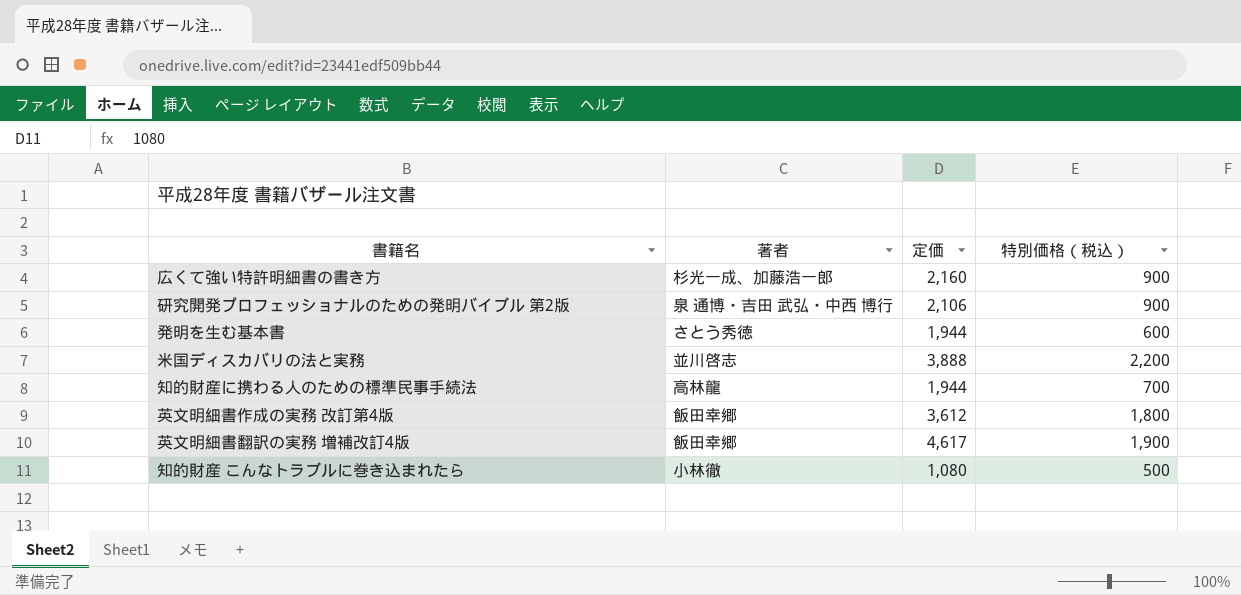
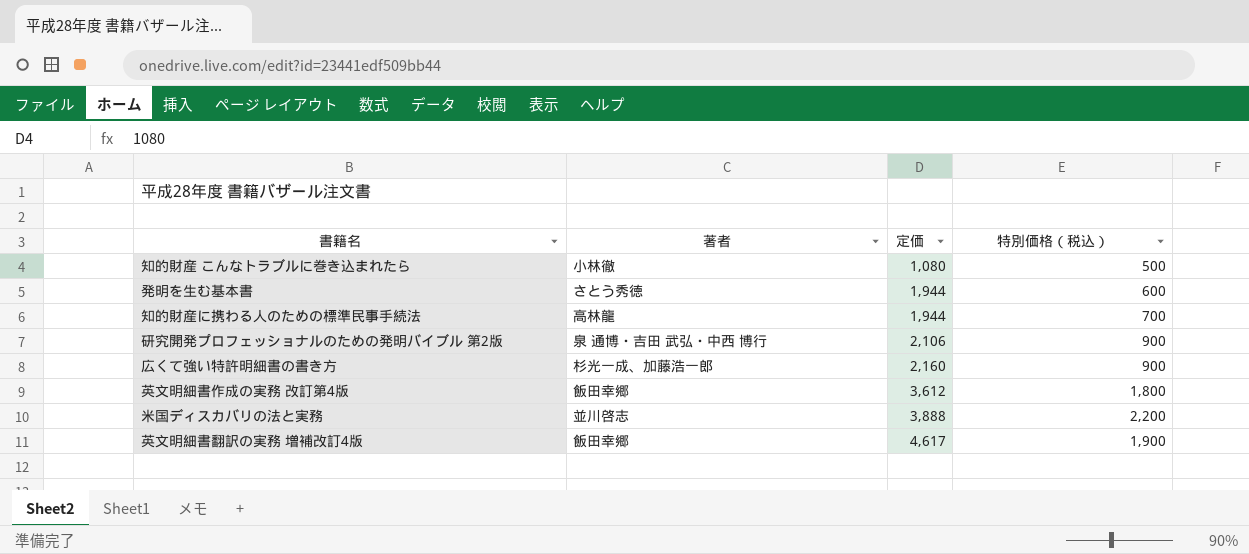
row order: none -> 定価 ascending

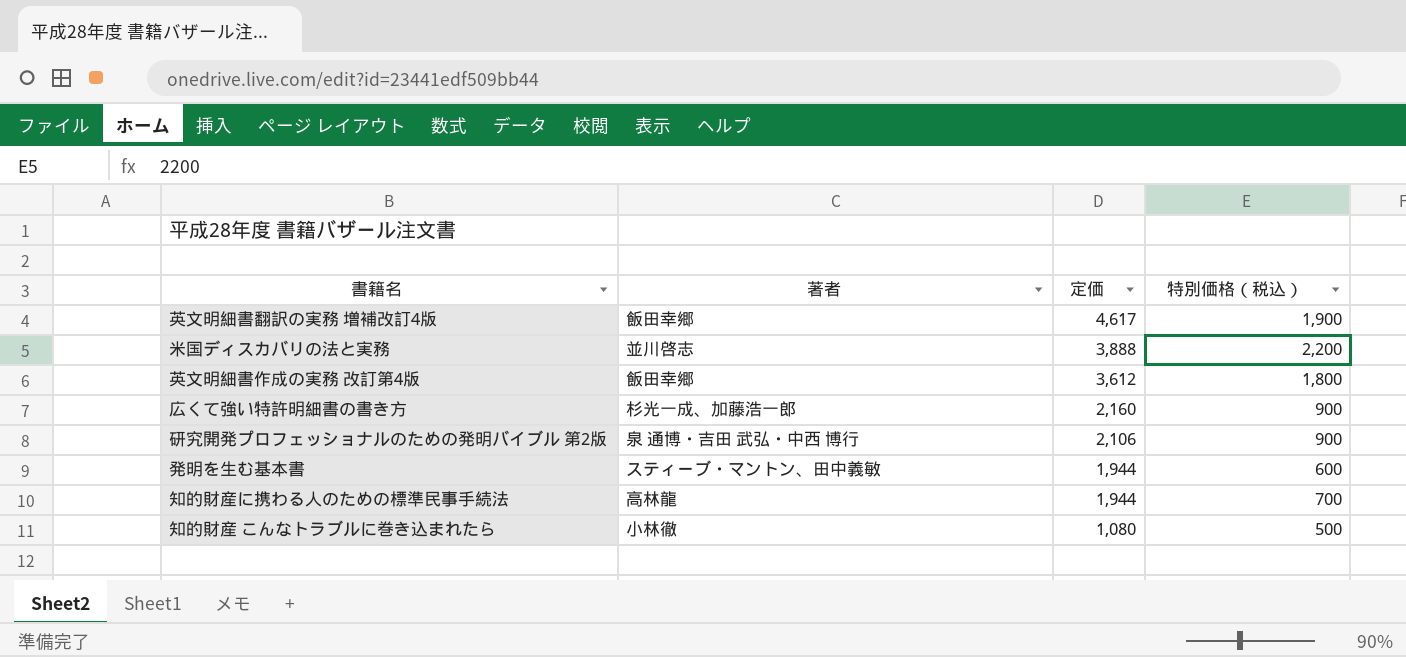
row order: 定価 ascending -> 定価 descending
発明を生む基本書 | 著者: さとう秀徳 -> スティーブ・マントン、田中義敏

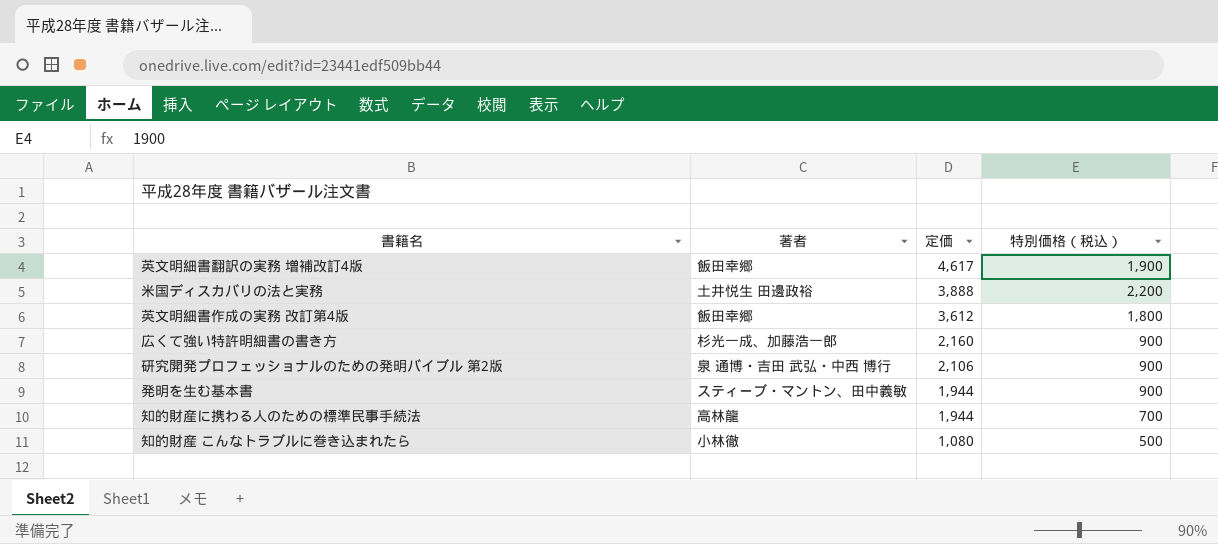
米国ディスカバリの法と実務 | 著者: 並川啓志 -> 土井悦生 田邊政裕
発明を生む基本書 | 特別価格（税込）: 600 -> 900

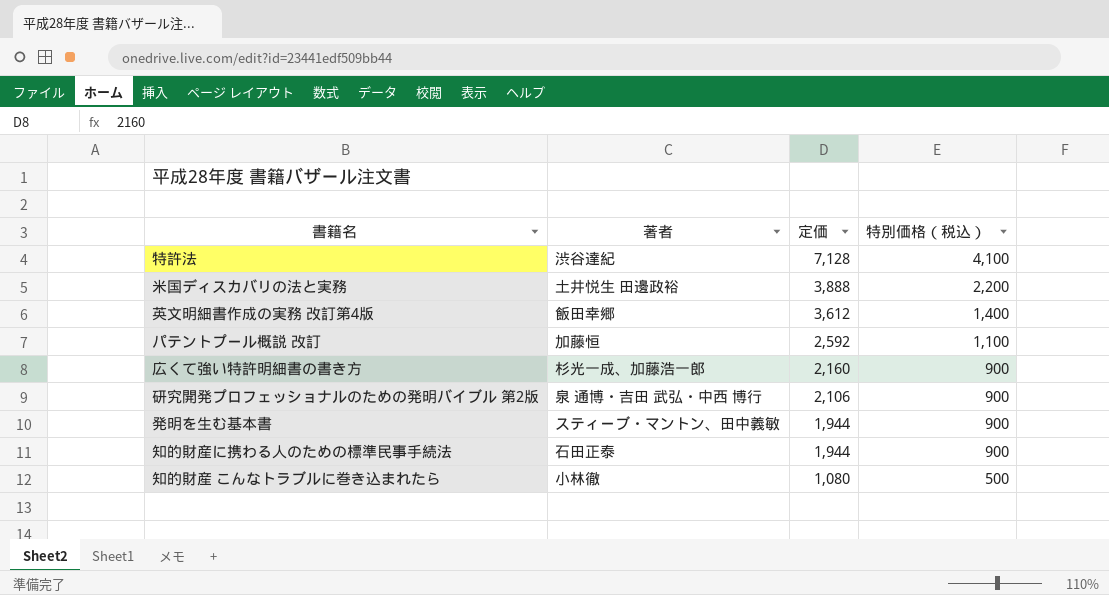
row 英文明細書翻訳の実務 増補改訂4版: 飯田幸郷 | 4,617 | 1,900 -> none
row 特許法: none -> 渋谷達紀 | 7,128 | 4,100
英文明細書作成の実務 改訂第4版 | 特別価格（税込）: 1,800 -> 1,400
row パテントプール概説 改訂: none -> 加藤恒 | 2,592 | 1,100
知的財産に携わる人のための標準民事手続法 | 著者: 高林龍 -> 石田正泰
知的財産に携わる人のための標準民事手続法 | 特別価格（税込）: 700 -> 900

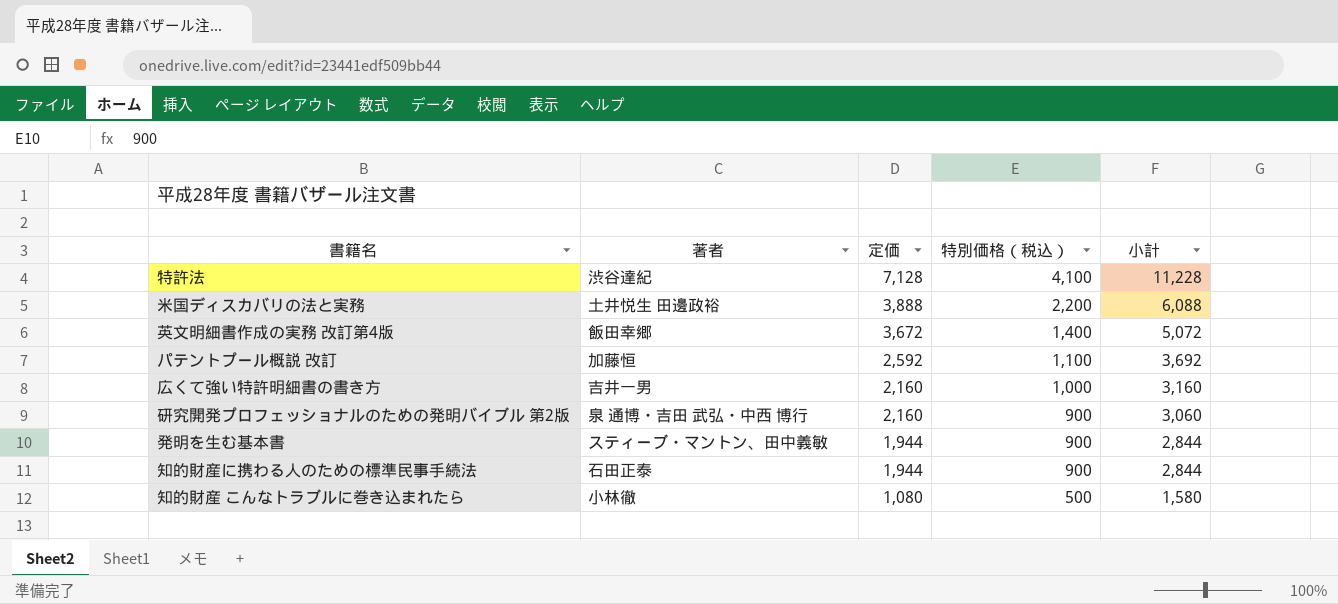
column 小計 | formula: none -> [定価] + [特別価格（税込）]
英文明細書作成の実務 改訂第4版 | 定価: 3,612 -> 3,672
広くて強い特許明細書の書き方 | 著者: 杉光一成、加藤浩一郎 -> 吉井一男
広くて強い特許明細書の書き方 | 特別価格（税込）: 900 -> 1,000
研究開発プロフェッショナルのための発明バイブル 第2版 | 定価: 2,106 -> 2,160

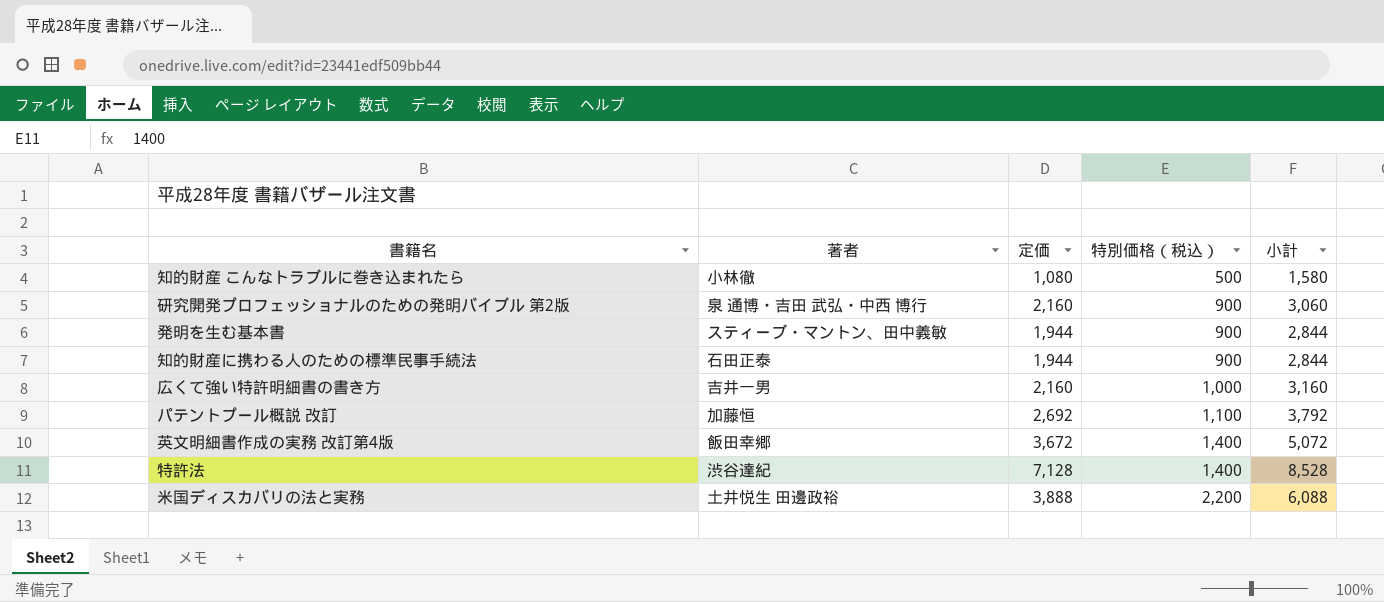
row order: 定価 descending -> 特別価格（税込） ascending
パテントプール概説 改訂 | 定価: 2,592 -> 2,692
パテントプール概説 改訂 | 小計: 3,692 -> 3,792
特許法 | 特別価格（税込）: 4,100 -> 1,400
特許法 | 小計: 11,228 -> 8,528

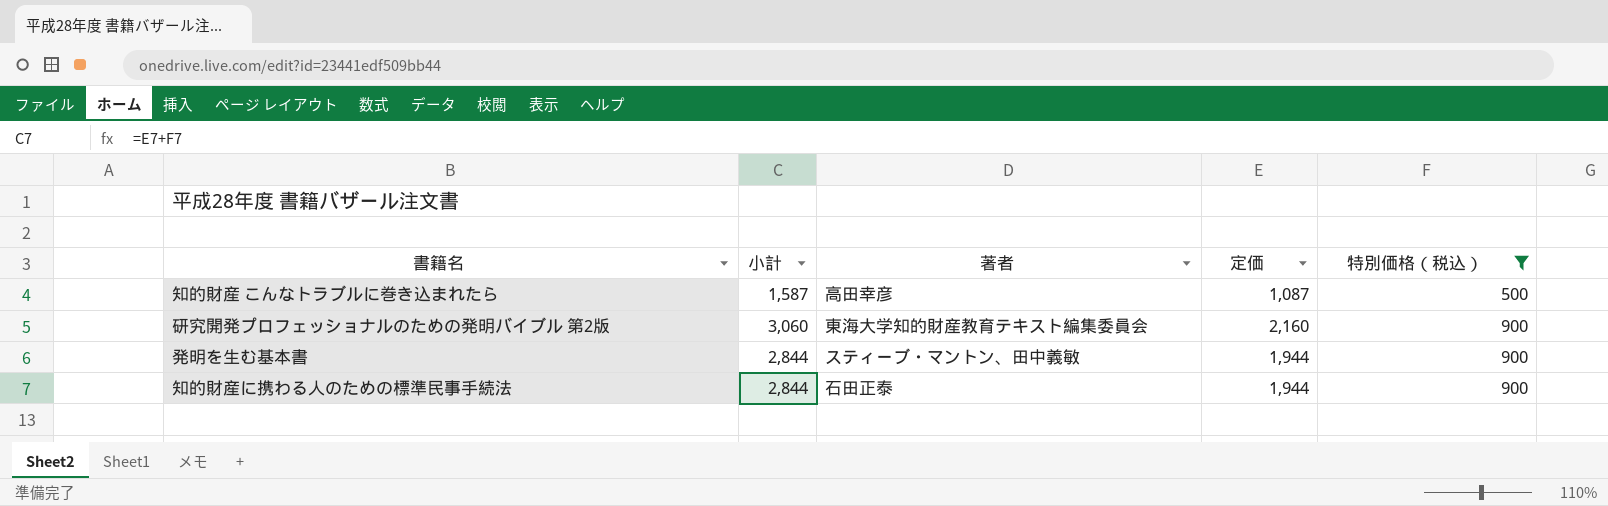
filter: none -> 特別価格（税込） <= 900
column 小計 | position: 5 -> 2
知的財産 こんなトラブルに巻き込まれたら | 小計: 1,580 -> 1,587
知的財産 こんなトラブルに巻き込まれたら | 著者: 小林徹 -> 高田幸彦
知的財産 こんなトラブルに巻き込まれたら | 定価: 1,080 -> 1,087
研究開発プロフェッショナルのための発明バイブル 第2版 | 著者: 泉 通博・吉田 武弘・中西 博行 -> 東海大学知的財産教育テキスト編集委員会

